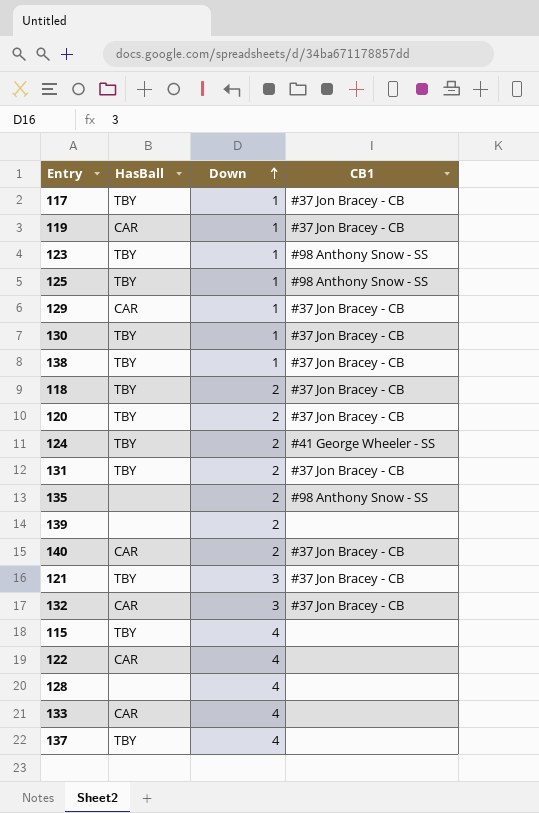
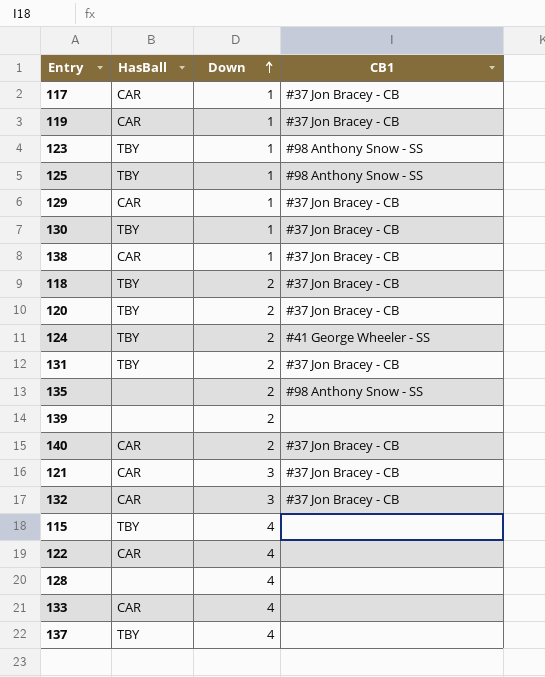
117 | HasBall: TBY -> CAR
138 | HasBall: TBY -> CAR
121 | HasBall: TBY -> CAR

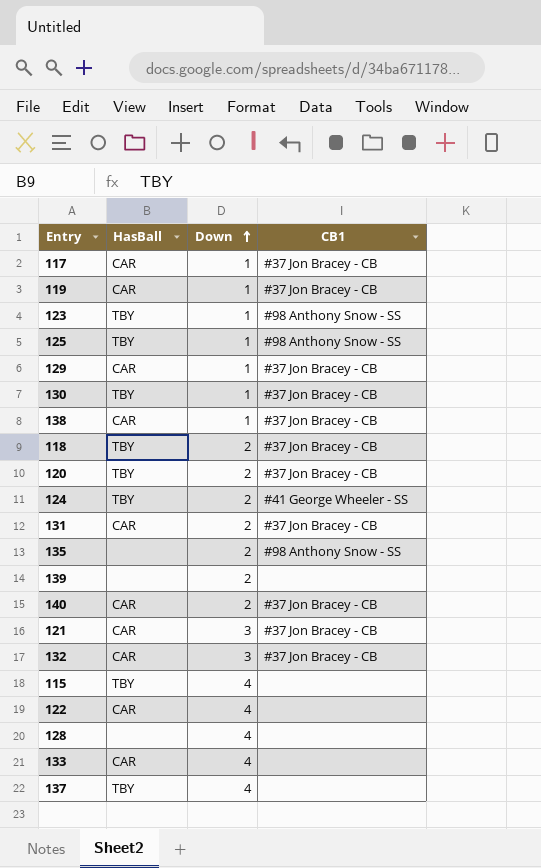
131 | HasBall: TBY -> CAR

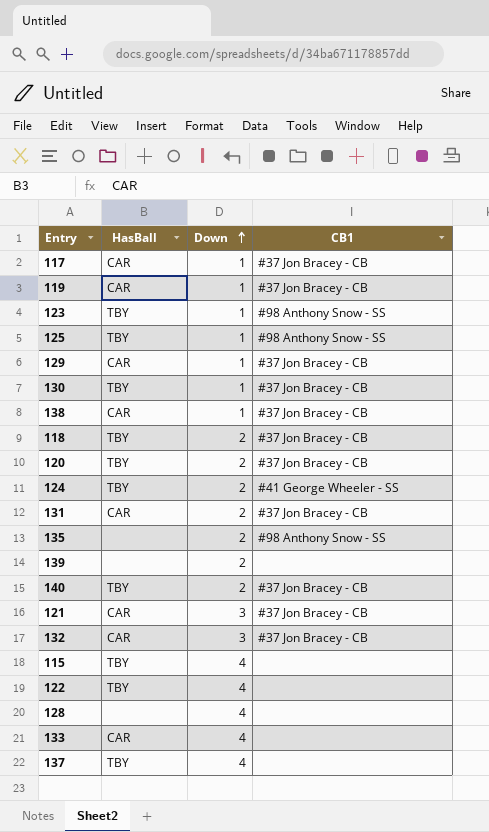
140 | HasBall: CAR -> TBY
122 | HasBall: CAR -> TBY

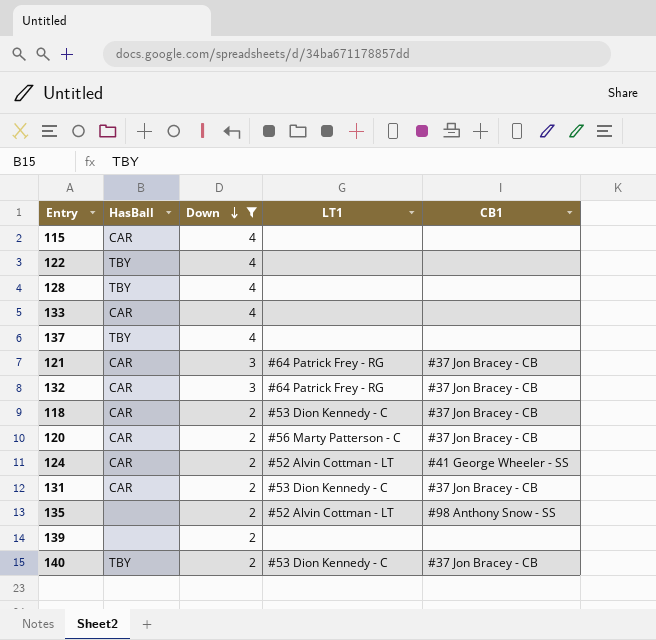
filter: none -> Down != 1
row order: Down ascending -> Down descending
column LT1 | position: none -> 4
115 | HasBall: TBY -> CAR
128 | HasBall: none -> TBY
118 | HasBall: TBY -> CAR
120 | HasBall: TBY -> CAR
124 | HasBall: TBY -> CAR

